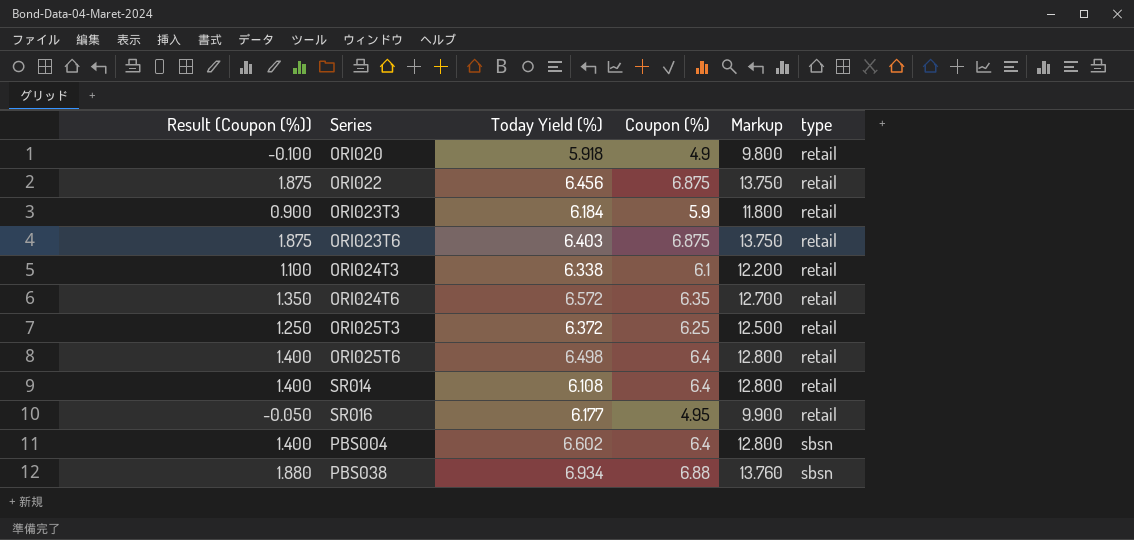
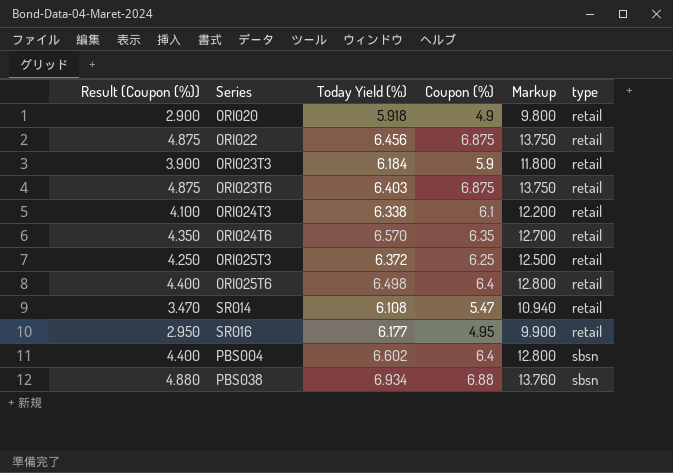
column Result (Coupon (%)) | formula: [Coupon (%)] - 5 -> [Coupon (%)] - 2
ORI024T6 | Today Yield (%): 6.572 -> 6.570
SR014 | Coupon (%): 6.4 -> 5.47
SR014 | Markup: 12.800 -> 10.940

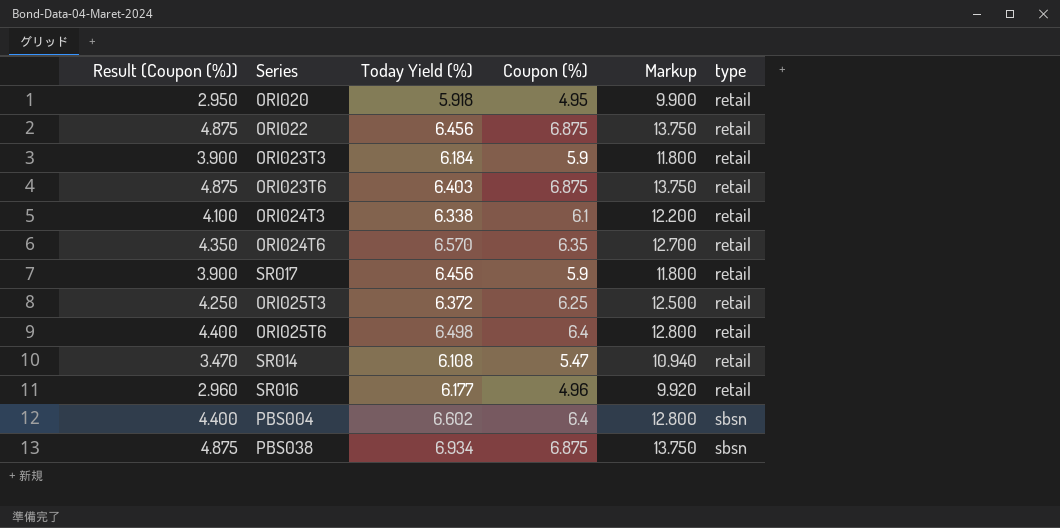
ORI020 | Result (Coupon (%)): 2.900 -> 2.950
ORI020 | Coupon (%): 4.9 -> 4.95
ORI020 | Markup: 9.800 -> 9.900
row SR017: none -> 3.900 | 6.456 | 5.9 | 11.800 | retail
SR016 | Result (Coupon (%)): 2.950 -> 2.960
SR016 | Coupon (%): 4.95 -> 4.96
SR016 | Markup: 9.900 -> 9.920
PBS038 | Result (Coupon (%)): 4.880 -> 4.875
PBS038 | Coupon (%): 6.88 -> 6.875
PBS038 | Markup: 13.760 -> 13.750

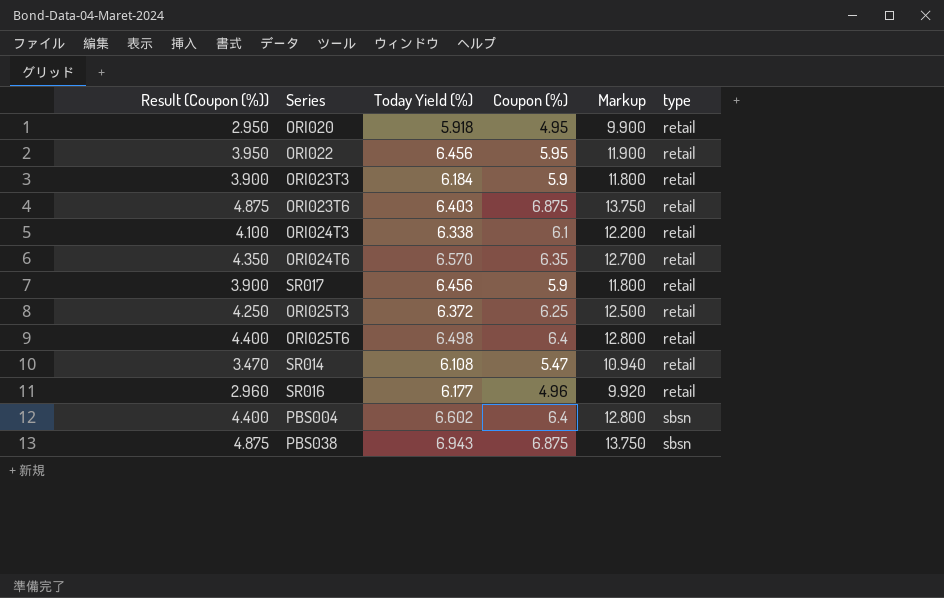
ORI022 | Result (Coupon (%)): 4.875 -> 3.950
ORI022 | Coupon (%): 6.875 -> 5.95
ORI022 | Markup: 13.750 -> 11.900
PBS038 | Today Yield (%): 6.934 -> 6.943

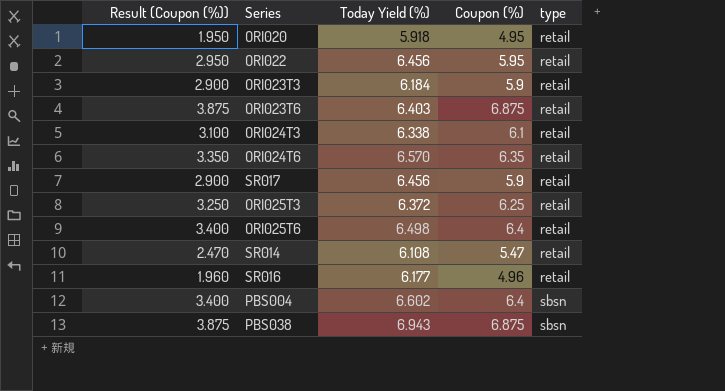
column Markup | formula: [Coupon (%)] * 2 -> none
column Result (Coupon (%)) | formula: [Coupon (%)] - 2 -> [Coupon (%)] - 3

